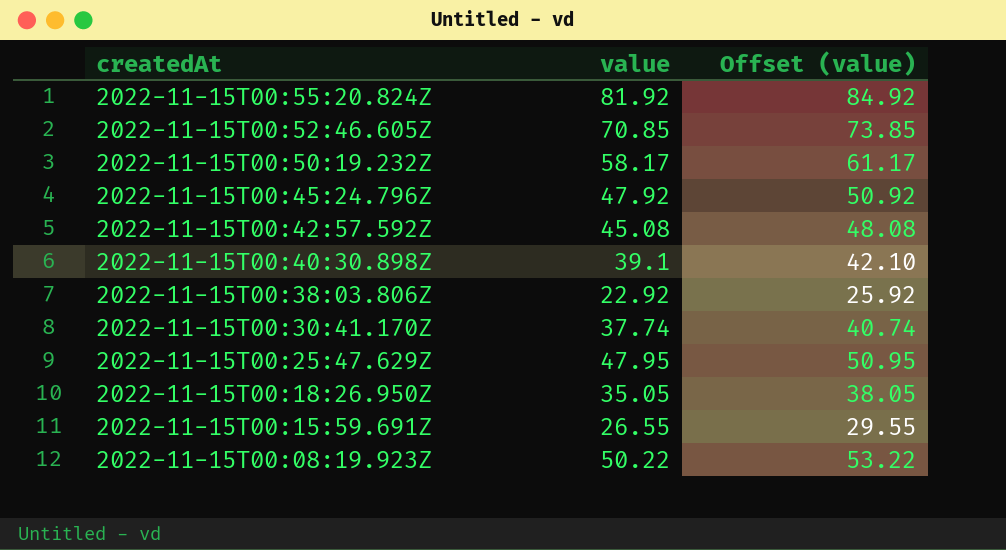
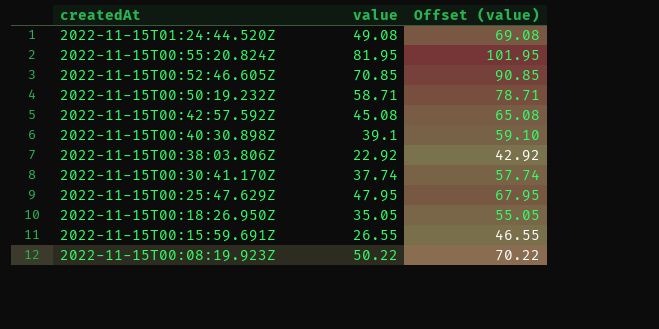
column Offset (value) | formula: [value] + 3 -> [value] + 20
row 2022-11-15T00:45:24.796Z: 47.92 | 50.92 -> none
row 2022-11-15T01:24:44.520Z: none -> 49.08 | 69.08
2022-11-15T00:55:20.824Z | value: 81.92 -> 81.95
2022-11-15T00:50:19.232Z | value: 58.17 -> 58.71

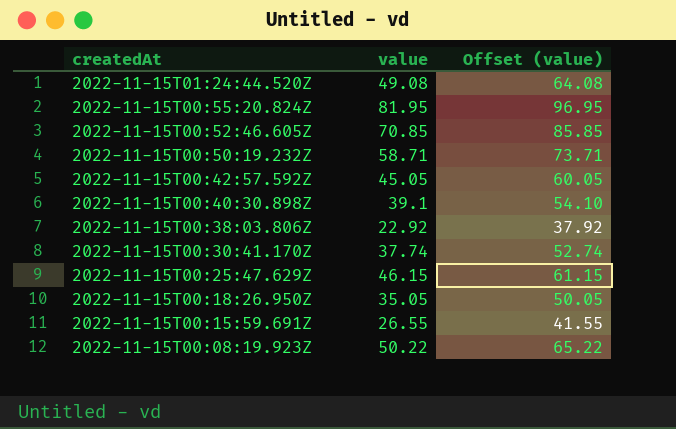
column Offset (value) | formula: [value] + 20 -> [value] + 15
2022-11-15T00:42:57.592Z | value: 45.08 -> 45.05
2022-11-15T00:25:47.629Z | value: 47.95 -> 46.15

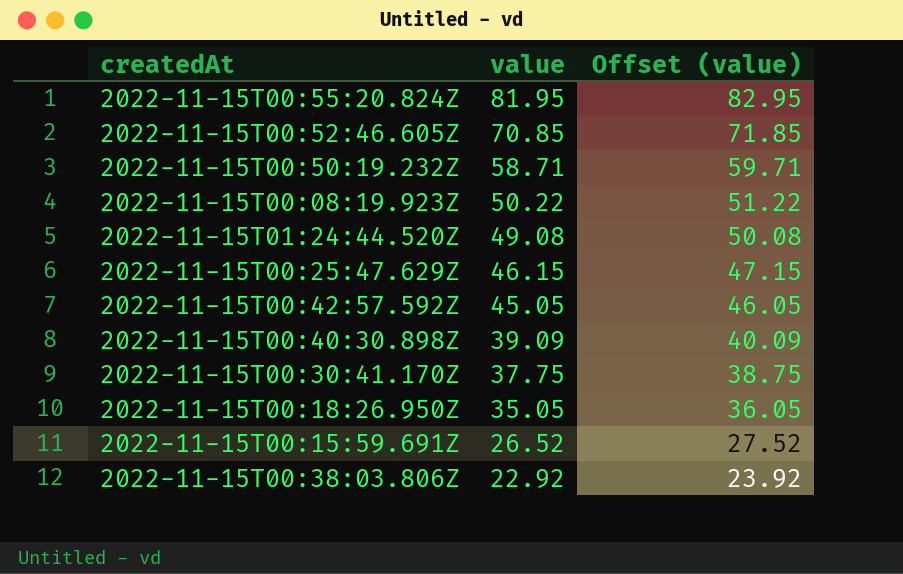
row order: createdAt descending -> value descending
column Offset (value) | formula: [value] + 15 -> [value] + 1
2022-11-15T00:40:30.898Z | value: 39.1 -> 39.09
2022-11-15T00:30:41.170Z | value: 37.74 -> 37.75
2022-11-15T00:15:59.691Z | value: 26.55 -> 26.52

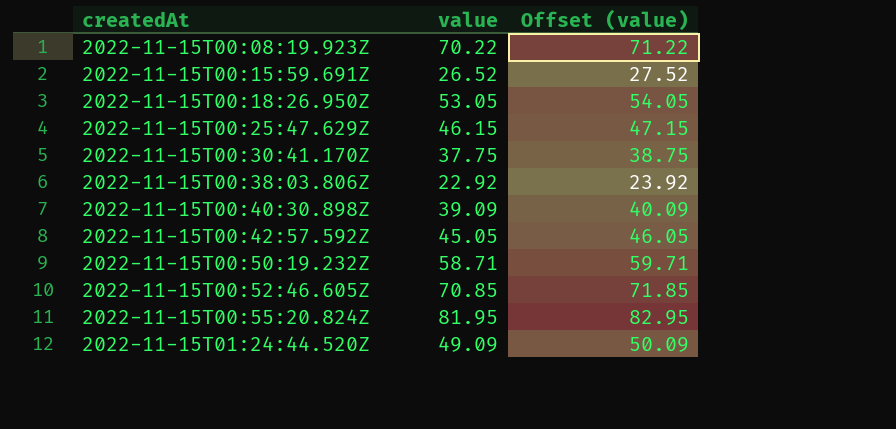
row order: value descending -> createdAt ascending
2022-11-15T00:08:19.923Z | value: 50.22 -> 70.22
2022-11-15T00:08:19.923Z | Offset (value): 51.22 -> 71.22
2022-11-15T00:18:26.950Z | value: 35.05 -> 53.05
2022-11-15T00:18:26.950Z | Offset (value): 36.05 -> 54.05
2022-11-15T01:24:44.520Z | value: 49.08 -> 49.09
2022-11-15T01:24:44.520Z | Offset (value): 50.08 -> 50.09

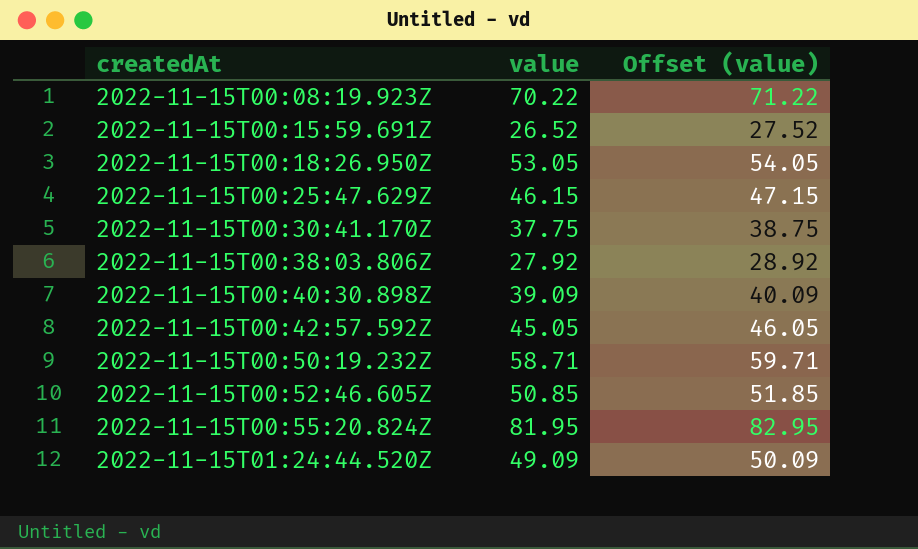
2022-11-15T00:38:03.806Z | value: 22.92 -> 27.92
2022-11-15T00:38:03.806Z | Offset (value): 23.92 -> 28.92
2022-11-15T00:52:46.605Z | value: 70.85 -> 50.85
2022-11-15T00:52:46.605Z | Offset (value): 71.85 -> 51.85

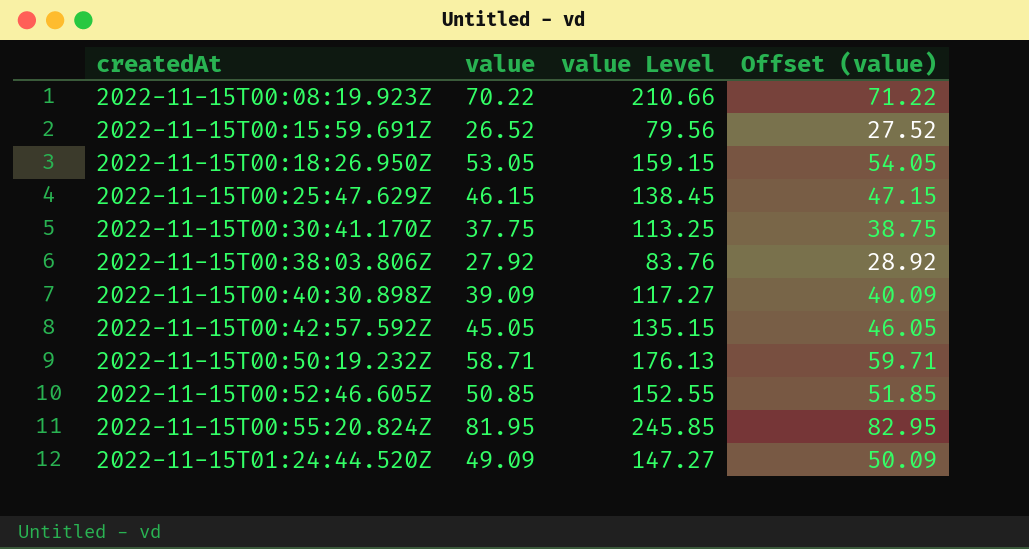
column value Level | formula: none -> [value] * 3

